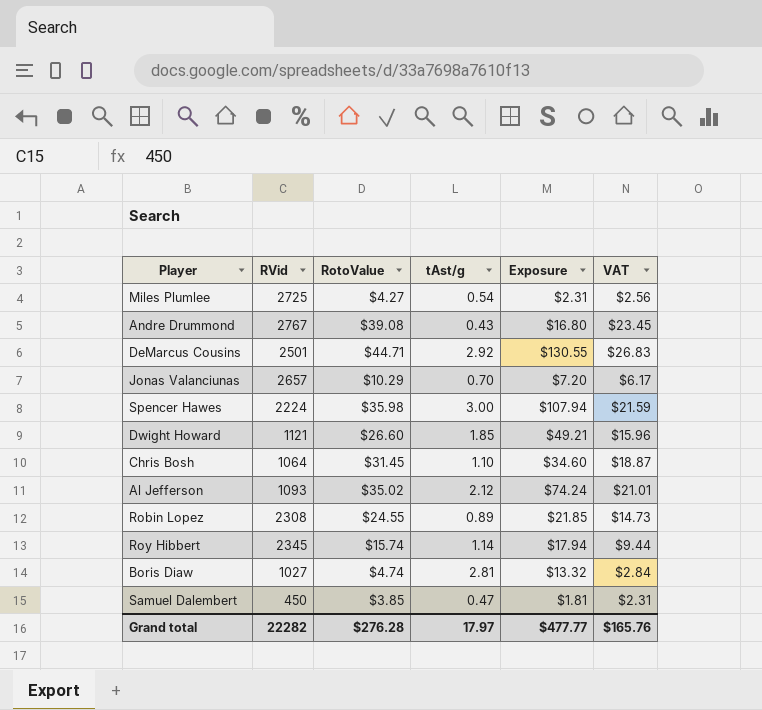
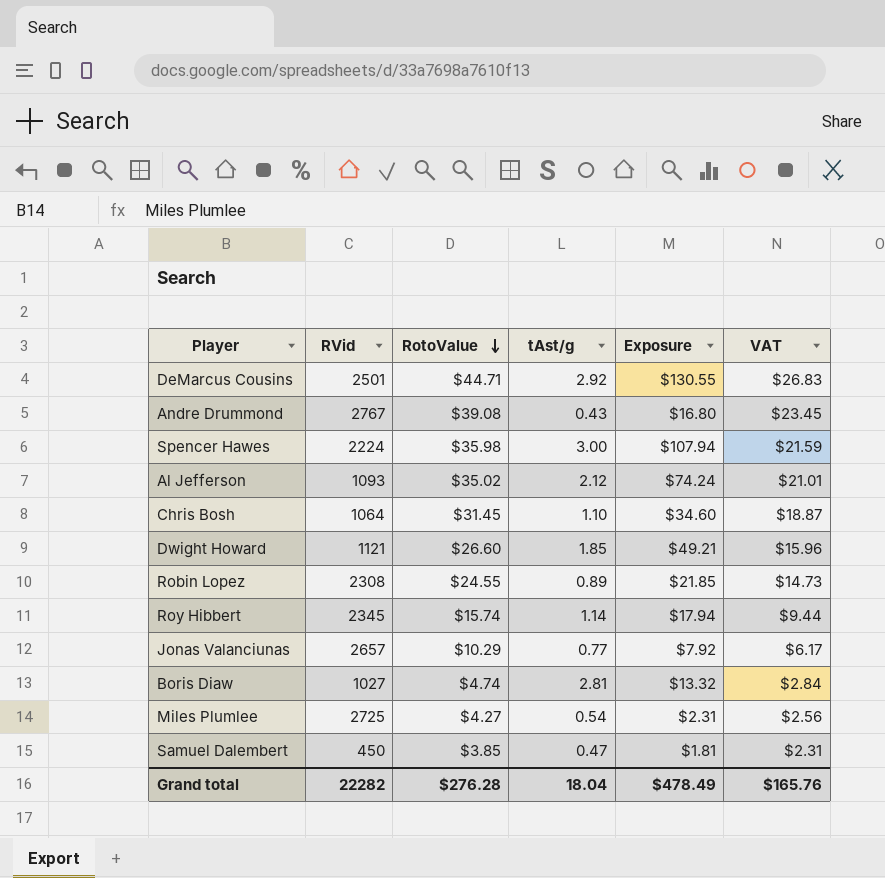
row order: none -> RotoValue descending
Jonas Valanciunas | tAst/g: 0.70 -> 0.77
Jonas Valanciunas | Exposure: $7.20 -> $7.92
Grand total | tAst/g: 17.97 -> 18.04
Grand total | Exposure: $477.77 -> $478.49

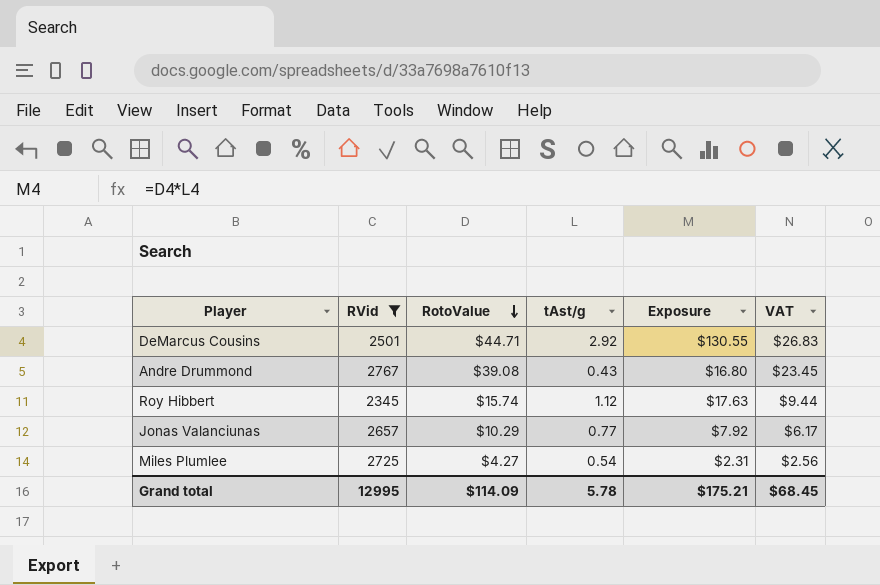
filter: none -> RVid >= 2345
Roy Hibbert | tAst/g: 1.14 -> 1.12
Roy Hibbert | Exposure: $17.94 -> $17.63
Grand total | RVid: 22282 -> 12995
Grand total | RotoValue: $276.28 -> $114.09
Grand total | tAst/g: 18.04 -> 5.78
Grand total | Exposure: $478.49 -> $175.21
Grand total | VAT: $165.76 -> $68.45

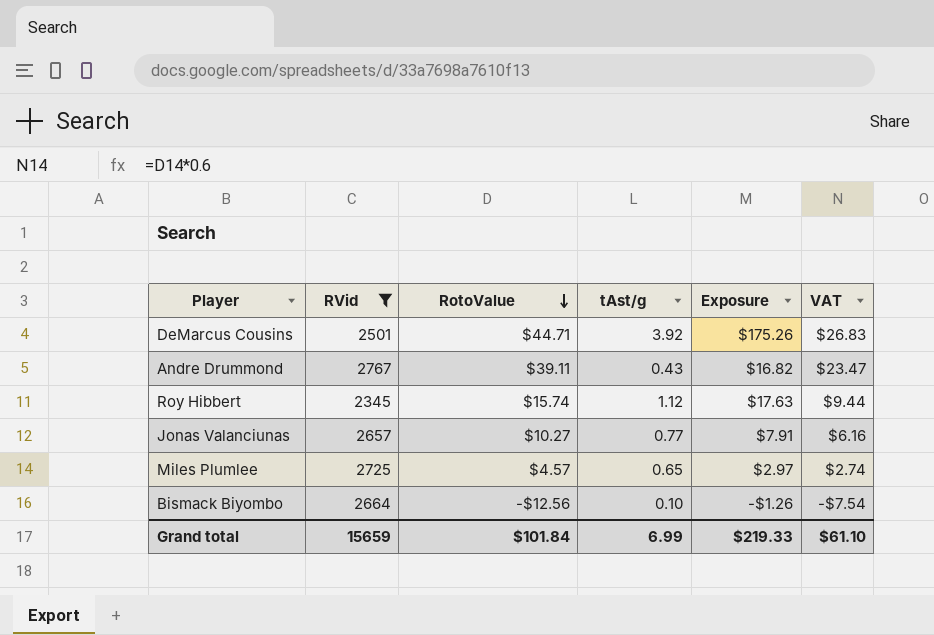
DeMarcus Cousins | tAst/g: 2.92 -> 3.92
DeMarcus Cousins | Exposure: $130.55 -> $175.26
Andre Drummond | RotoValue: $39.08 -> $39.11
Andre Drummond | Exposure: $16.80 -> $16.82
Andre Drummond | VAT: $23.45 -> $23.47
Jonas Valanciunas | RotoValue: $10.29 -> $10.27
Jonas Valanciunas | Exposure: $7.92 -> $7.91
Jonas Valanciunas | VAT: $6.17 -> $6.16
Miles Plumlee | RotoValue: $4.27 -> $4.57
Miles Plumlee | tAst/g: 0.54 -> 0.65
Miles Plumlee | Exposure: $2.31 -> $2.97
Miles Plumlee | VAT: $2.56 -> $2.74
row Bismack Biyombo: none -> 2664 | -$12.56 | 0.10 | -$1.26 | -$7.54
Grand total | RVid: 12995 -> 15659
Grand total | RotoValue: $114.09 -> $101.84
Grand total | tAst/g: 5.78 -> 6.99
Grand total | Exposure: $175.21 -> $219.33
Grand total | VAT: $68.45 -> $61.10

